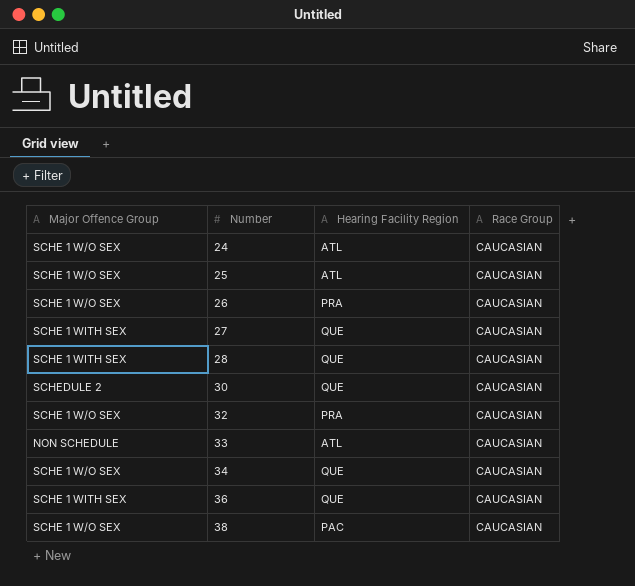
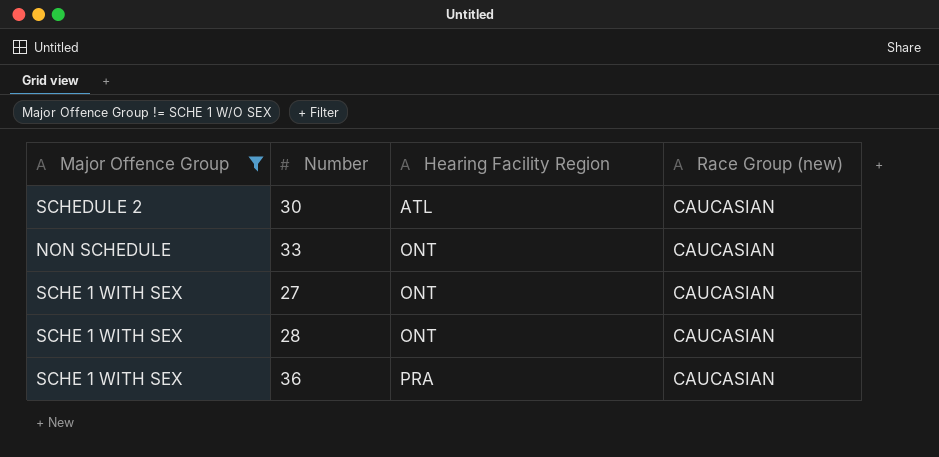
filter: none -> Major Offence Group != SCHE 1 W/O SEX
row order: Number ascending -> Hearing Facility Region ascending
column name: Race Group -> Race Group (new)
30 | Hearing Facility Region: QUE -> ATL
33 | Hearing Facility Region: ATL -> ONT
27 | Hearing Facility Region: QUE -> ONT
28 | Hearing Facility Region: QUE -> ONT
36 | Hearing Facility Region: QUE -> PRA

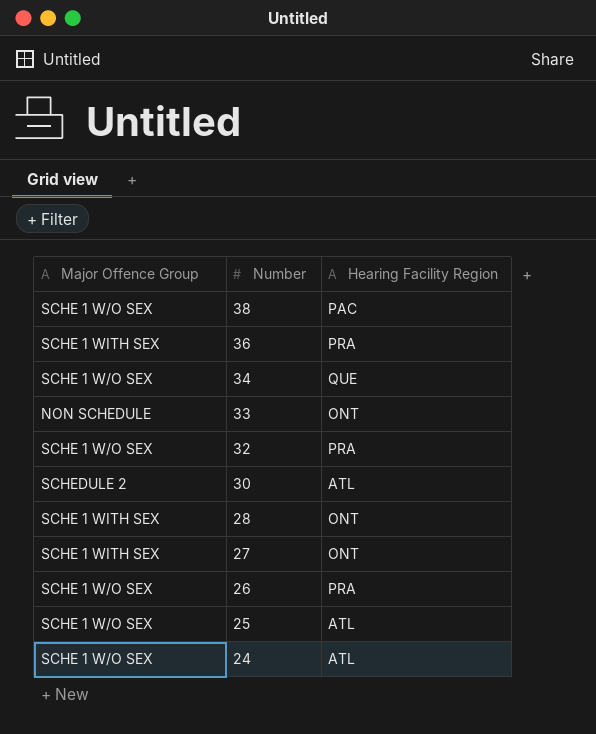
filter: Major Offence Group != SCHE 1 W/O SEX -> none
row order: Hearing Facility Region ascending -> Number descending
column Race Group (new) | position: 4 -> none

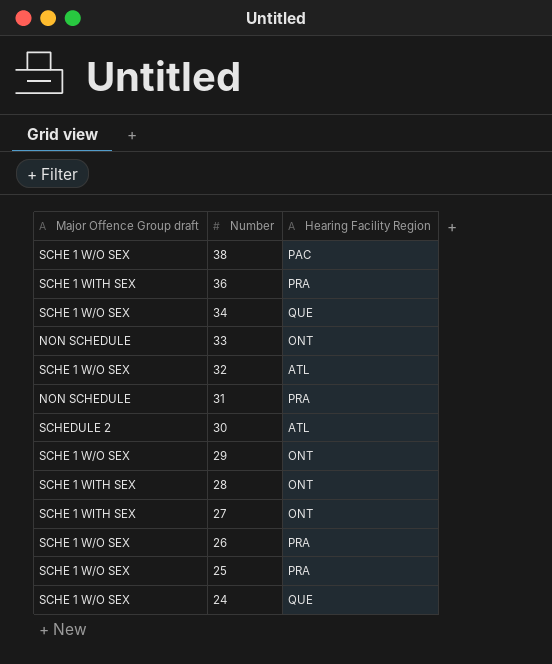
column name: Major Offence Group -> Major Offence Group draft
32 | Hearing Facility Region: PRA -> ATL
row 31: none -> NON SCHEDULE | PRA
row 29: none -> SCHE 1 W/O SEX | ONT
25 | Hearing Facility Region: ATL -> PRA
24 | Hearing Facility Region: ATL -> QUE

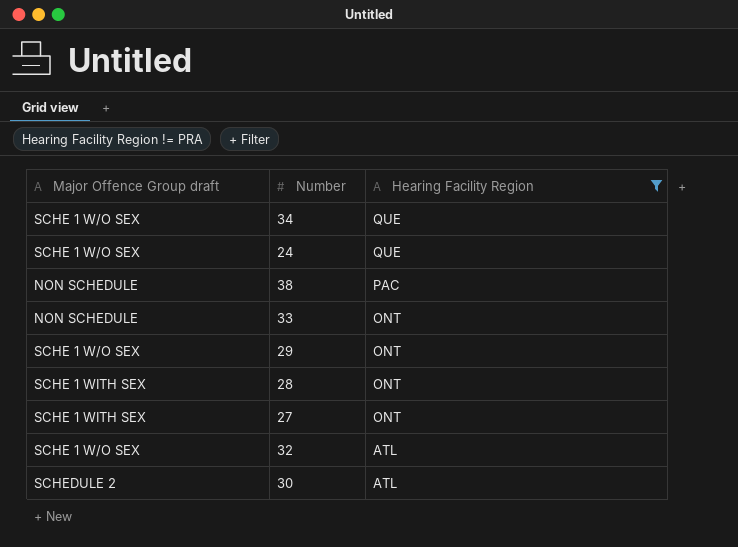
filter: none -> Hearing Facility Region != PRA
row order: Number descending -> Hearing Facility Region descending
38 | Major Offence Group draft: SCHE 1 W/O SEX -> NON SCHEDULE

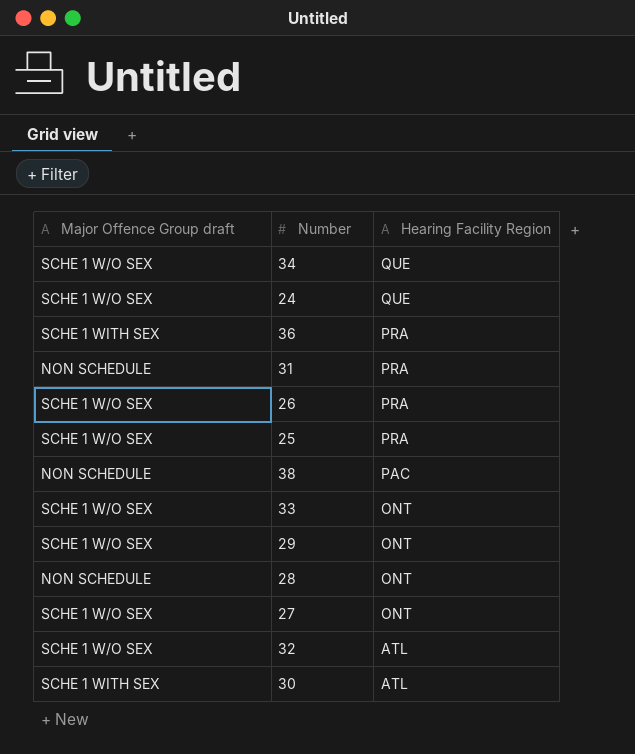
filter: Hearing Facility Region != PRA -> none
33 | Major Offence Group draft: NON SCHEDULE -> SCHE 1 W/O SEX
28 | Major Offence Group draft: SCHE 1 WITH SEX -> NON SCHEDULE
27 | Major Offence Group draft: SCHE 1 WITH SEX -> SCHE 1 W/O SEX
30 | Major Offence Group draft: SCHEDULE 2 -> SCHE 1 WITH SEX

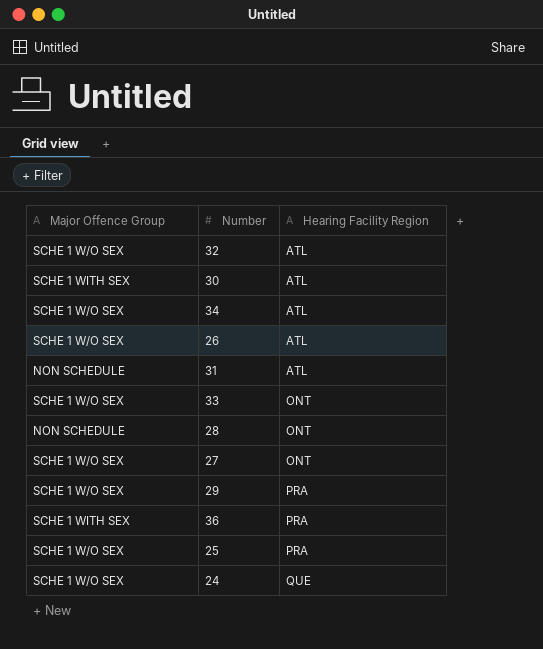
row order: Hearing Facility Region descending -> Hearing Facility Region ascending
column name: Major Offence Group draft -> Major Offence Group
row 38: NON SCHEDULE | PAC -> none
34 | Hearing Facility Region: QUE -> ATL
26 | Hearing Facility Region: PRA -> ATL
31 | Hearing Facility Region: PRA -> ATL
29 | Hearing Facility Region: ONT -> PRA

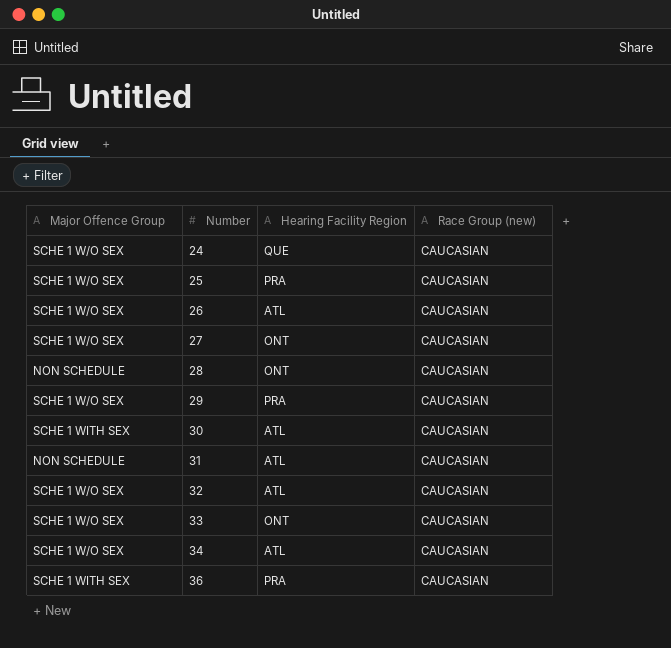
row order: Hearing Facility Region ascending -> Number ascending
column Race Group (new) | position: none -> 4

